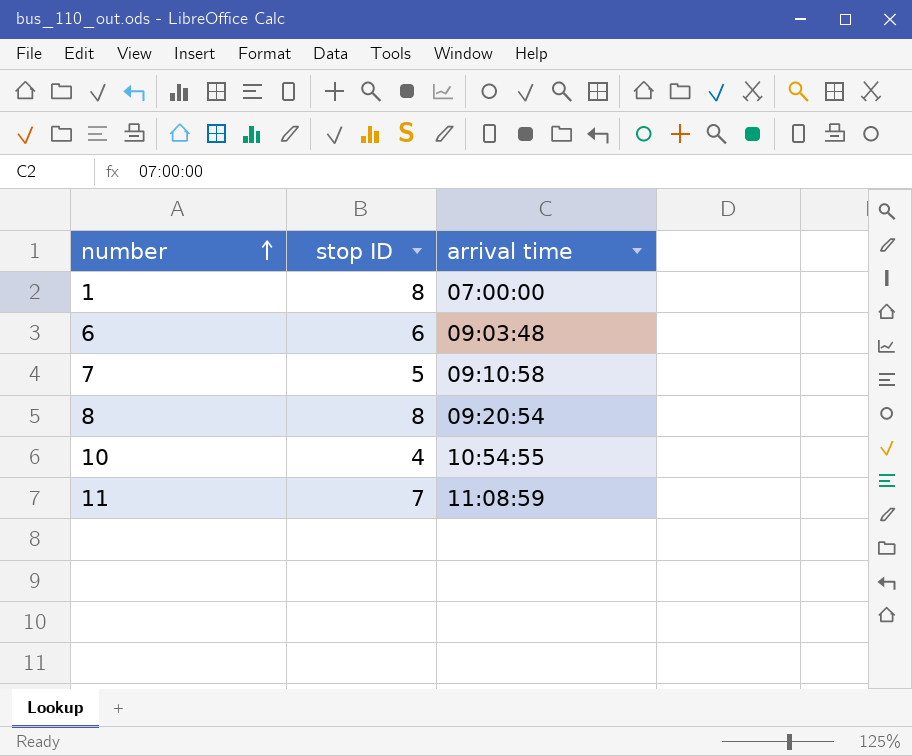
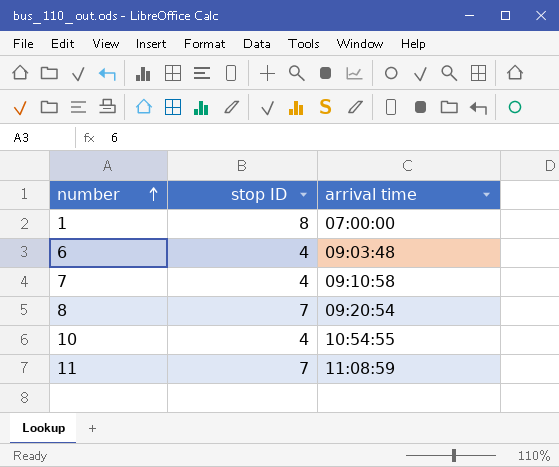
6 | stop ID: 6 -> 4
7 | stop ID: 5 -> 4
8 | stop ID: 8 -> 7

